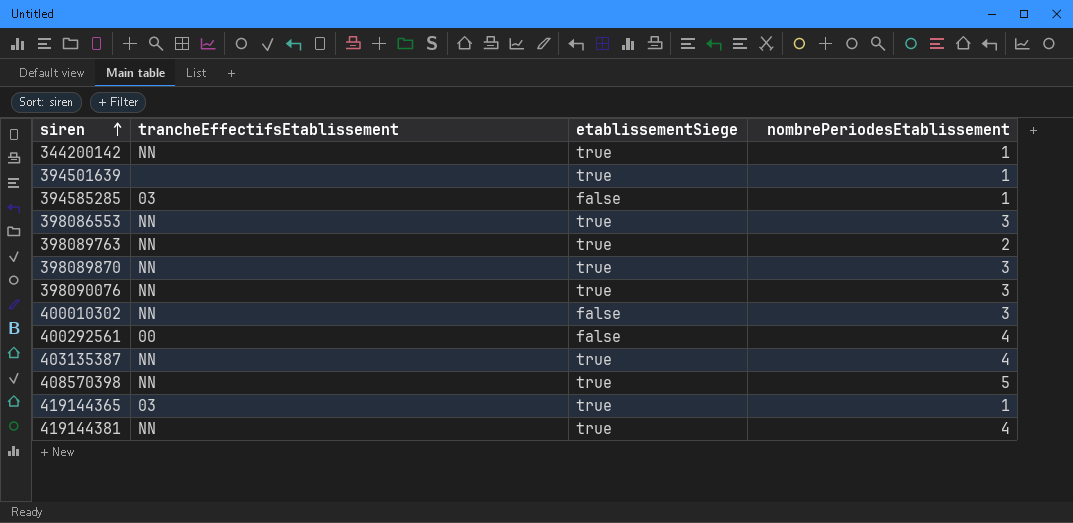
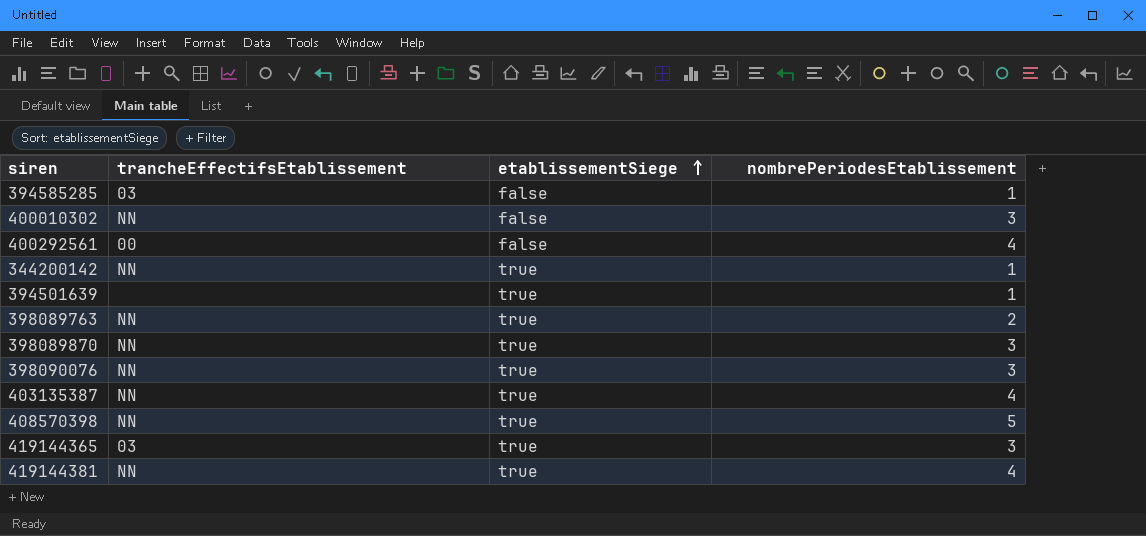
row order: siren ascending -> etablissementSiege ascending
row 398086553: NN | true | 3 -> none
419144365 | nombrePeriodesEtablissement: 1 -> 3

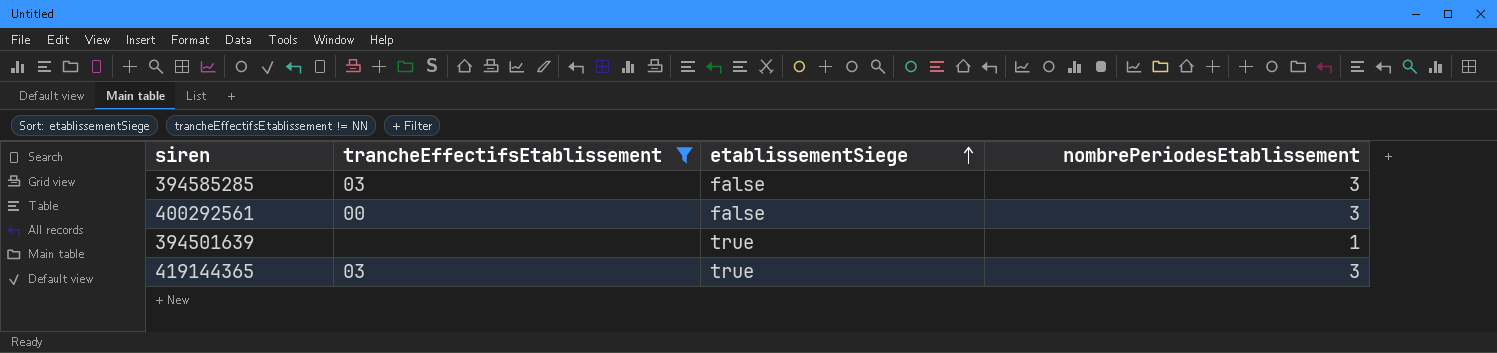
filter: none -> trancheEffectifsEtablissement != NN
394585285 | nombrePeriodesEtablissement: 1 -> 3
400292561 | nombrePeriodesEtablissement: 4 -> 3

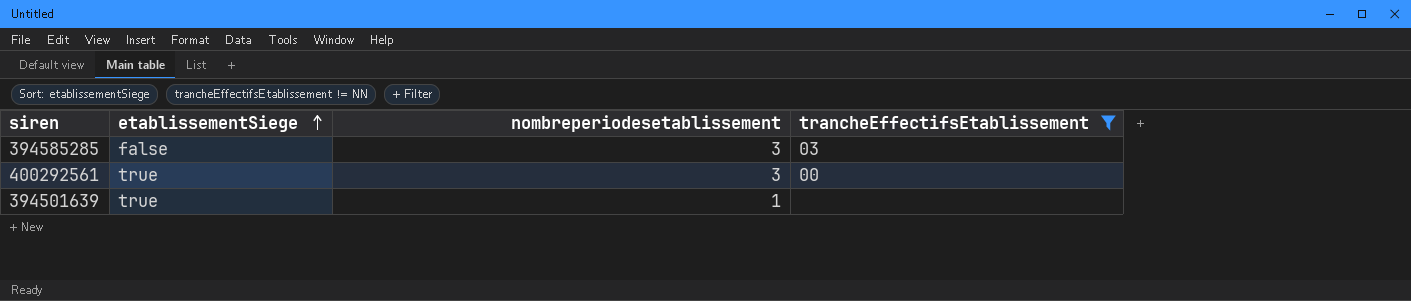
column name: nombrePeriodesEtablissement -> nombreperiodesetablissement
column trancheEffectifsEtablissement | position: 2 -> 4
row 419144365: 03 | true | 3 -> none
400292561 | etablissementSiege: false -> true

